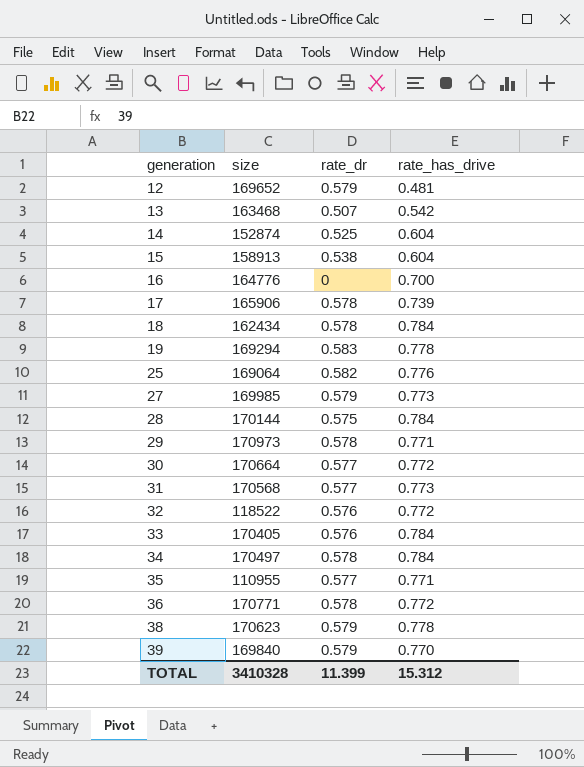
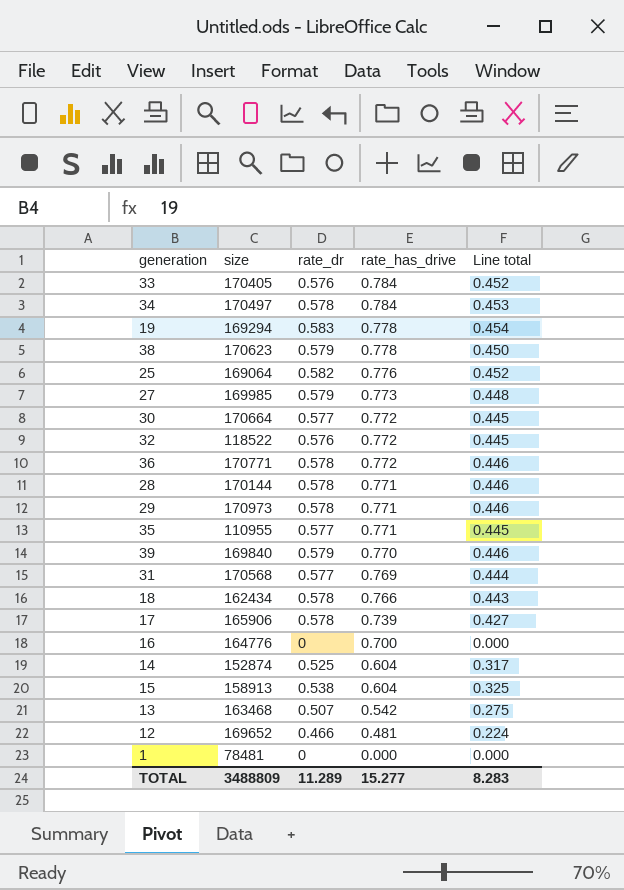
row order: generation ascending -> rate_has_drive descending
column Line total | formula: none -> [rate_dr] * [rate_has_drive]
28 | rate_dr: 0.575 -> 0.578
28 | rate_has_drive: 0.784 -> 0.771
31 | rate_has_drive: 0.773 -> 0.769
18 | rate_has_drive: 0.784 -> 0.766
12 | rate_dr: 0.579 -> 0.466
row 1: none -> 78481 | 0 | 0.000 | 0.000
TOTAL | size: 3410328 -> 3488809
TOTAL | rate_dr: 11.399 -> 11.289
TOTAL | rate_has_drive: 15.312 -> 15.277

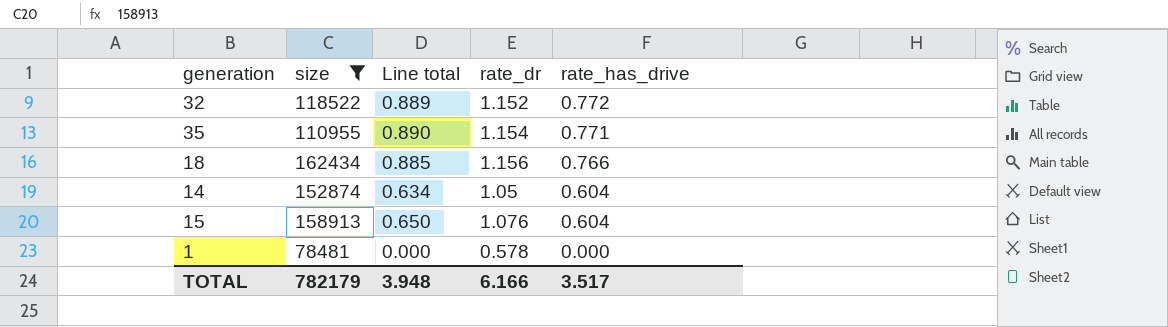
filter: none -> size <= 162434
column Line total | position: 5 -> 3
32 | Line total: 0.445 -> 0.889
32 | rate_dr: 0.576 -> 1.152
35 | Line total: 0.445 -> 0.890
35 | rate_dr: 0.577 -> 1.154
18 | Line total: 0.443 -> 0.885
18 | rate_dr: 0.578 -> 1.156
14 | Line total: 0.317 -> 0.634
14 | rate_dr: 0.525 -> 1.05
15 | Line total: 0.325 -> 0.650
15 | rate_dr: 0.538 -> 1.076
1 | rate_dr: 0 -> 0.578
TOTAL | size: 3488809 -> 782179
TOTAL | Line total: 8.283 -> 3.948
TOTAL | rate_dr: 11.289 -> 6.166
TOTAL | rate_has_drive: 15.277 -> 3.517

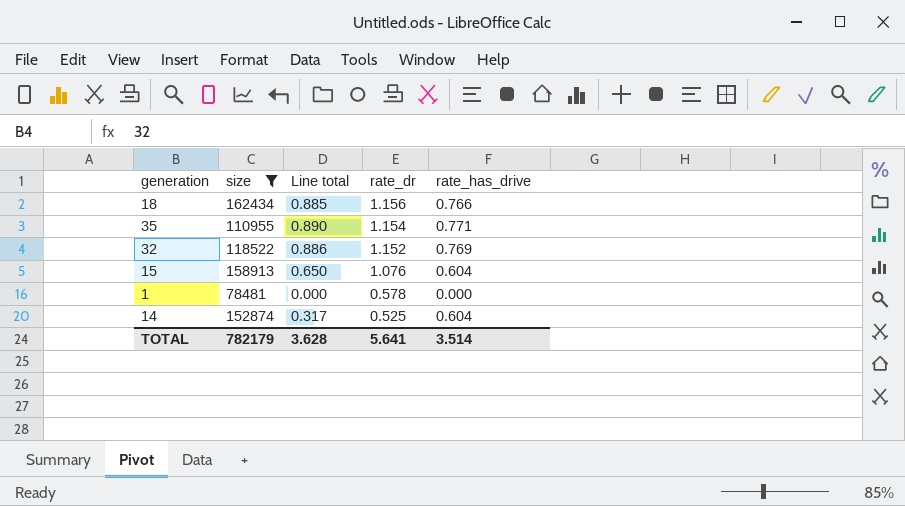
row order: rate_has_drive descending -> rate_dr descending
32 | Line total: 0.889 -> 0.886
32 | rate_has_drive: 0.772 -> 0.769
14 | Line total: 0.634 -> 0.317
14 | rate_dr: 1.05 -> 0.525
TOTAL | Line total: 3.948 -> 3.628
TOTAL | rate_dr: 6.166 -> 5.641
TOTAL | rate_has_drive: 3.517 -> 3.514

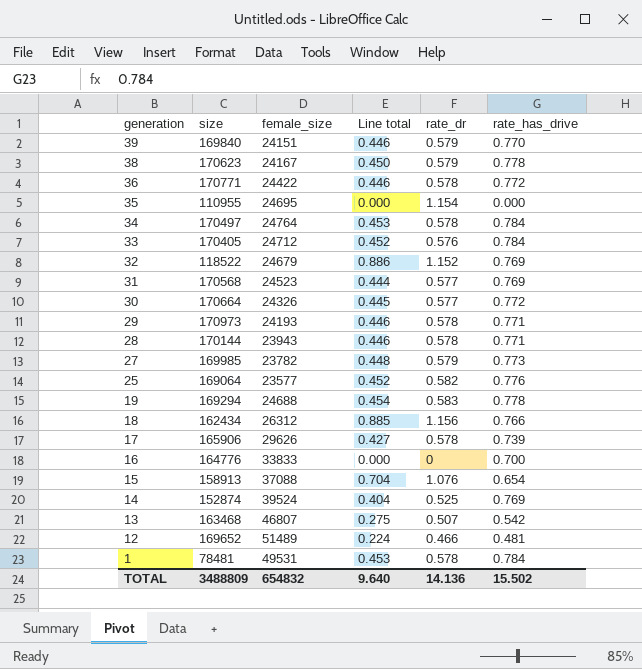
filter: size <= 162434 -> none
row order: rate_dr descending -> generation descending
column female_size | position: none -> 3
35 | Line total: 0.890 -> 0.000
35 | rate_has_drive: 0.771 -> 0.000
15 | Line total: 0.650 -> 0.704
15 | rate_has_drive: 0.604 -> 0.654
14 | Line total: 0.317 -> 0.404
14 | rate_has_drive: 0.604 -> 0.769
1 | Line total: 0.000 -> 0.453
1 | rate_has_drive: 0.000 -> 0.784
TOTAL | size: 782179 -> 3488809
TOTAL | Line total: 3.628 -> 9.640
TOTAL | rate_dr: 5.641 -> 14.136
TOTAL | rate_has_drive: 3.514 -> 15.502

